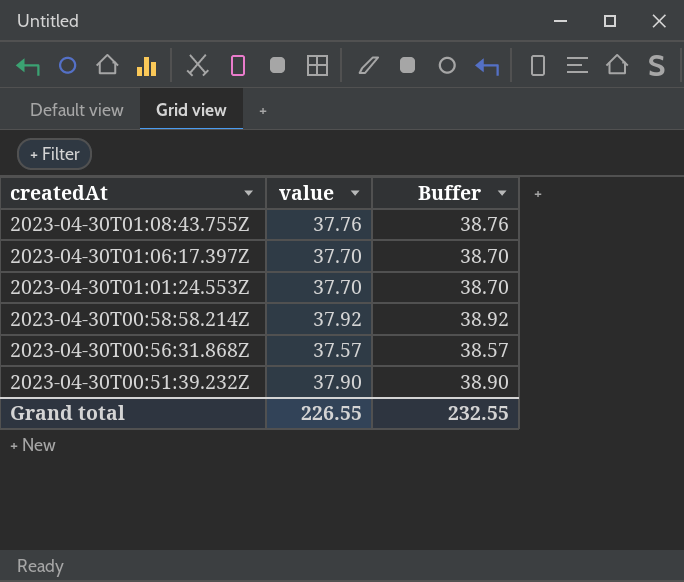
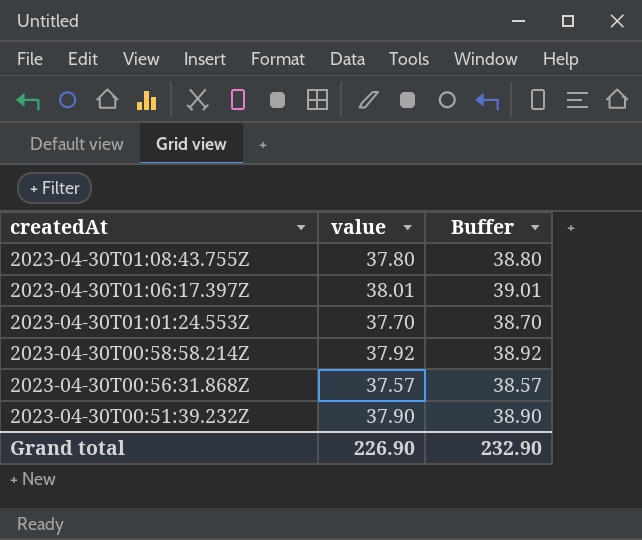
2023-04-30T01:08:43.755Z | value: 37.76 -> 37.80
2023-04-30T01:08:43.755Z | Buffer: 38.76 -> 38.80
2023-04-30T01:06:17.397Z | value: 37.70 -> 38.01
2023-04-30T01:06:17.397Z | Buffer: 38.70 -> 39.01
Grand total | value: 226.55 -> 226.90
Grand total | Buffer: 232.55 -> 232.90

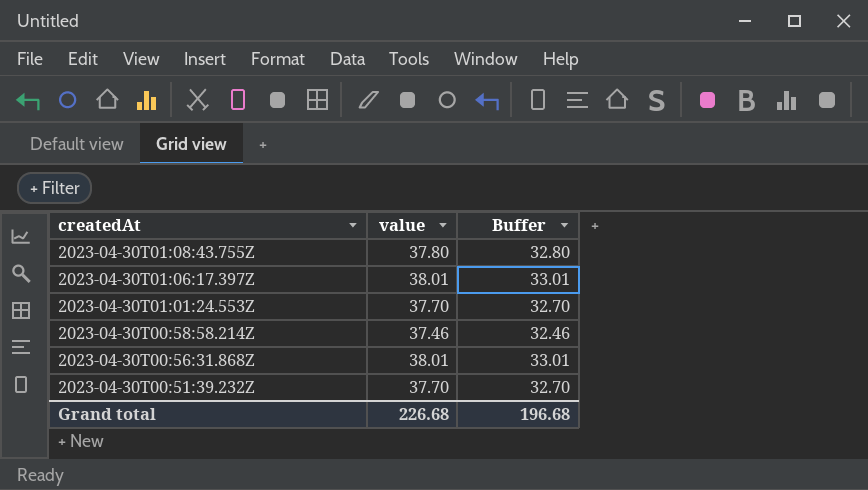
column Buffer | formula: [value] + 1 -> [value] - 5
2023-04-30T00:58:58.214Z | value: 37.92 -> 37.46
2023-04-30T00:56:31.868Z | value: 37.57 -> 38.01
2023-04-30T00:51:39.232Z | value: 37.90 -> 37.70
Grand total | value: 226.90 -> 226.68
Grand total | Buffer: 232.90 -> 196.68

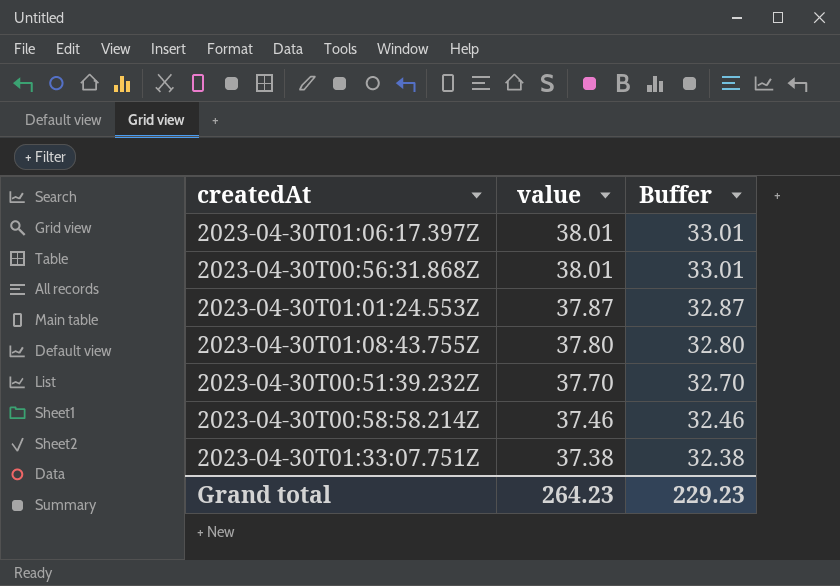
row order: createdAt descending -> value descending
2023-04-30T01:01:24.553Z | value: 37.70 -> 37.87
2023-04-30T01:01:24.553Z | Buffer: 32.70 -> 32.87
row 2023-04-30T01:33:07.751Z: none -> 37.38 | 32.38
Grand total | value: 226.68 -> 264.23
Grand total | Buffer: 196.68 -> 229.23

